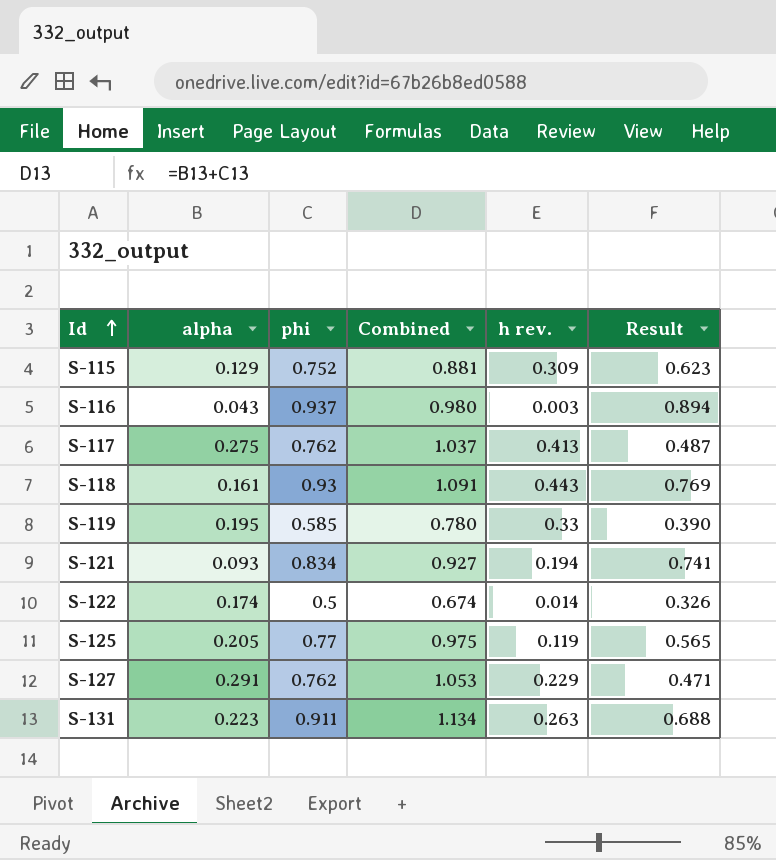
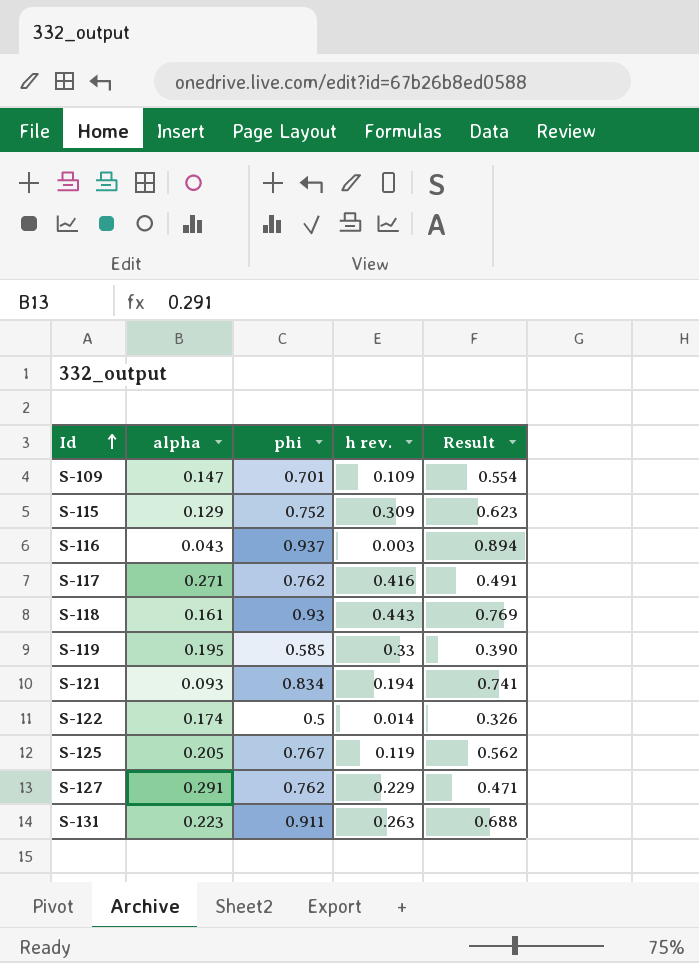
column Combined | formula: [alpha] + [phi] -> none
row S-109: none -> 0.147 | 0.701 | 0.109 | 0.554
S-117 | alpha: 0.275 -> 0.271
S-117 | h rev.: 0.413 -> 0.416
S-117 | Result: 0.487 -> 0.491
S-125 | phi: 0.77 -> 0.767
S-125 | Result: 0.565 -> 0.562

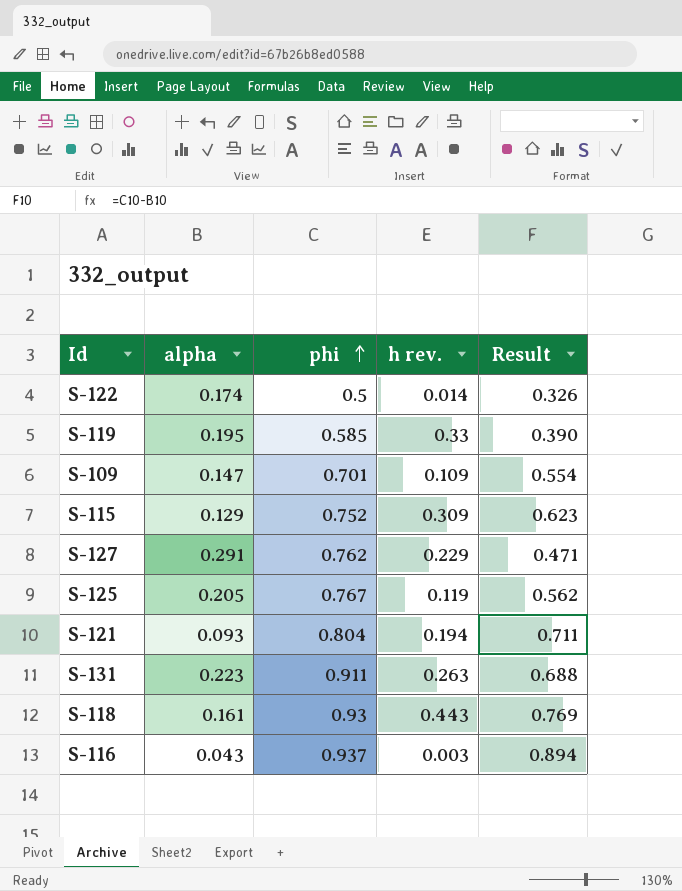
row order: Id ascending -> phi ascending
row S-117: 0.271 | 0.762 | 0.416 | 0.491 -> none
S-121 | phi: 0.834 -> 0.804
S-121 | Result: 0.741 -> 0.711

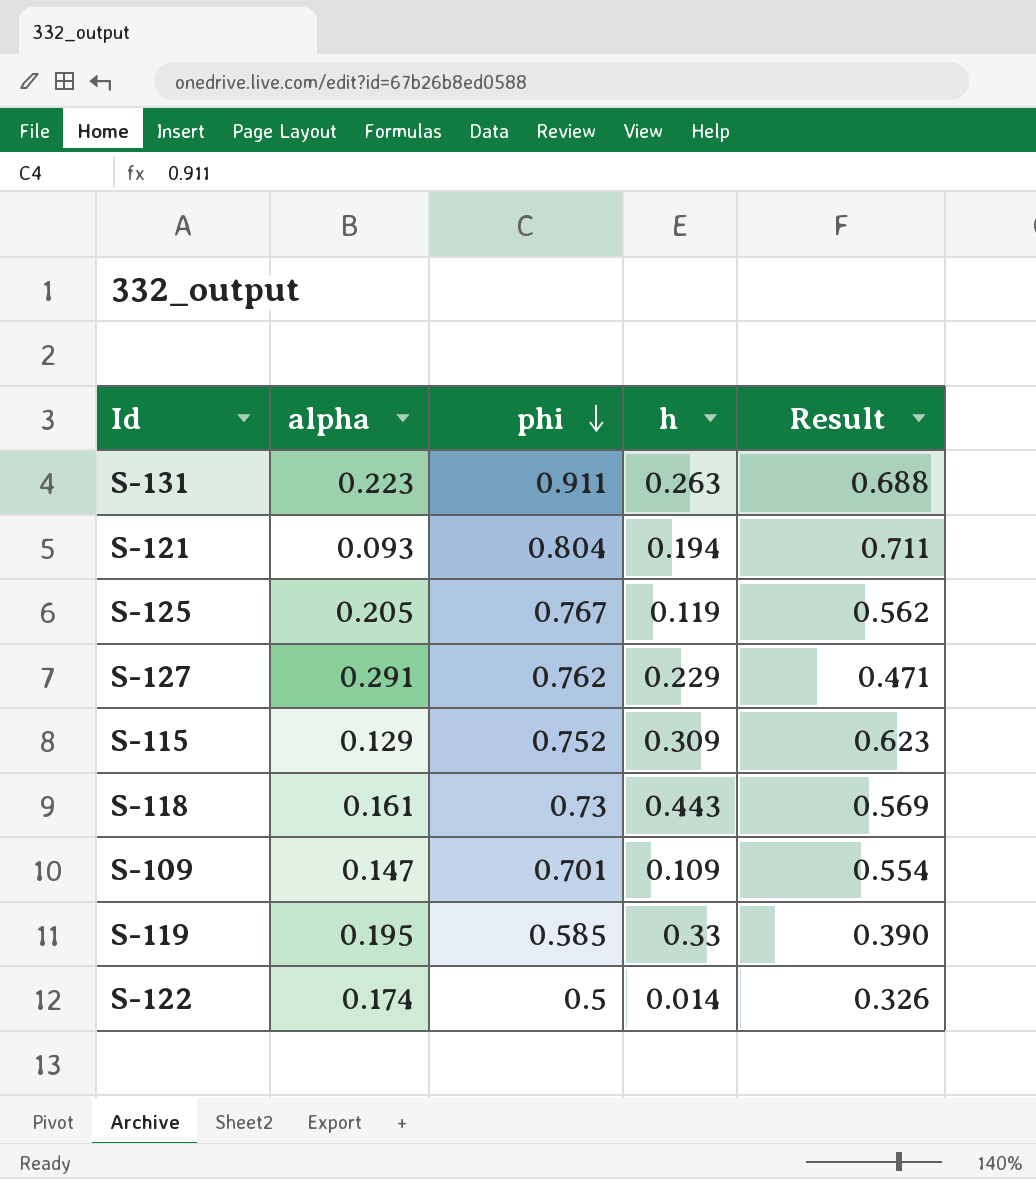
row order: phi ascending -> phi descending
column name: h rev. -> h
row S-116: 0.043 | 0.937 | 0.003 | 0.894 -> none
S-118 | phi: 0.93 -> 0.73
S-118 | Result: 0.769 -> 0.569

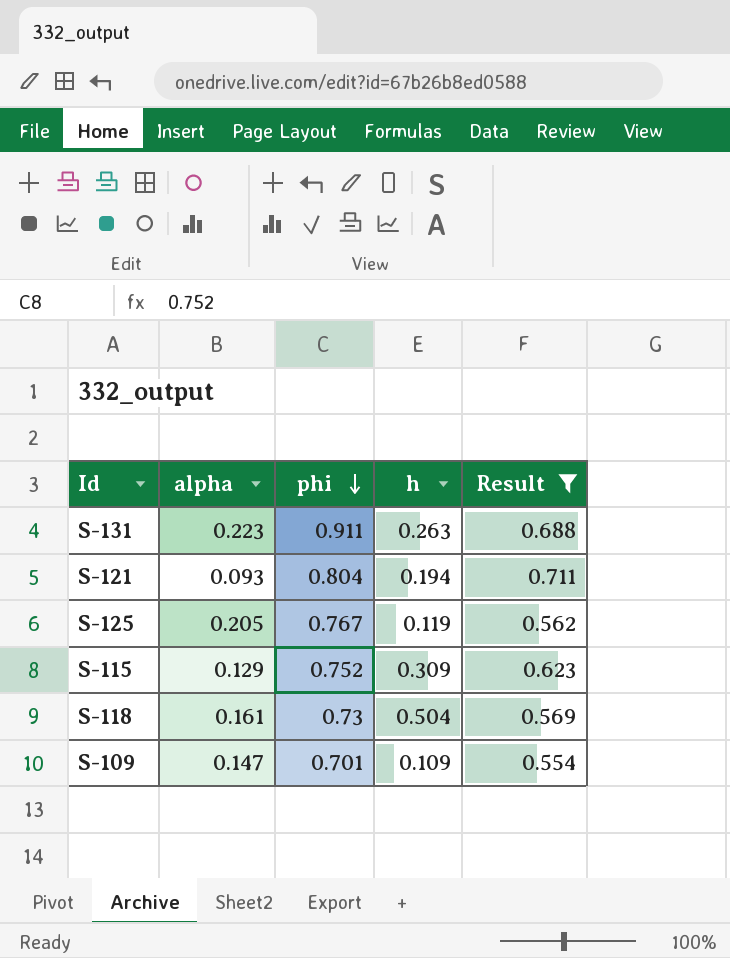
filter: none -> Result >= 0.554
S-118 | h: 0.443 -> 0.504

